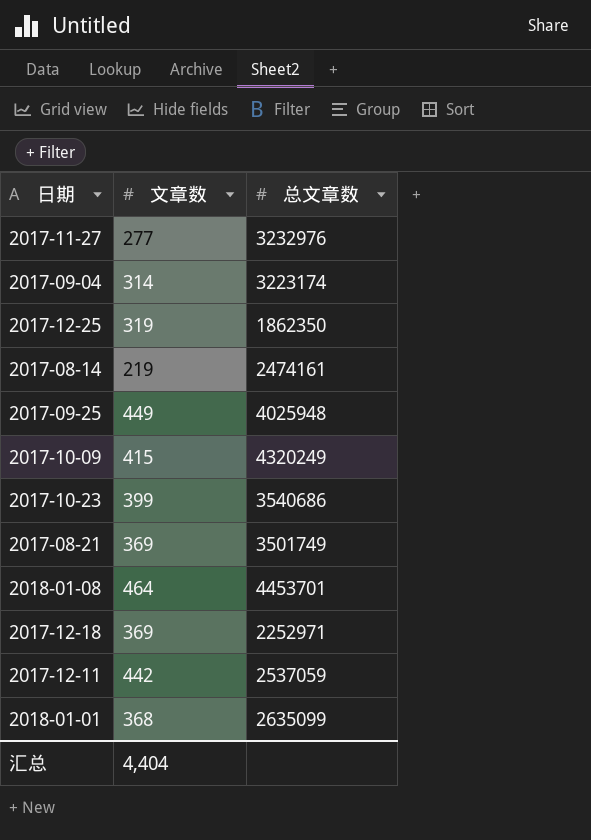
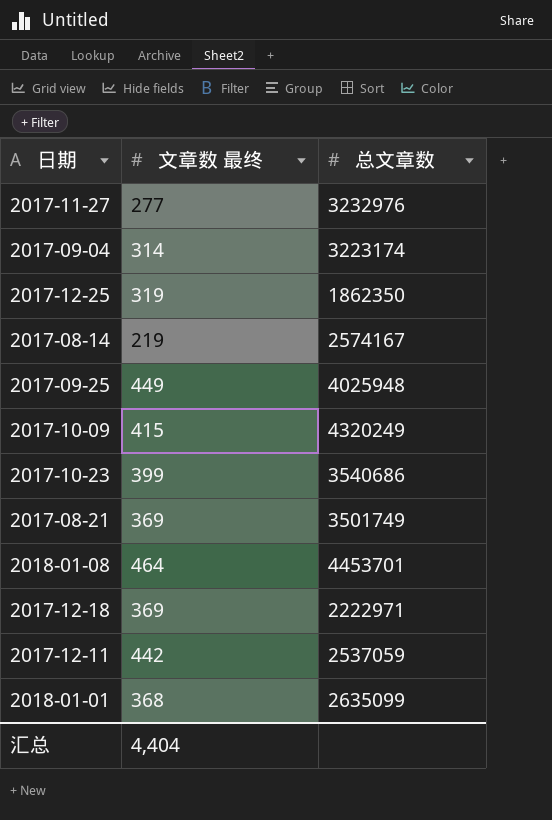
column name: 文章数 -> 文章数 最终
2017-08-14 | 总文章数: 2474161 -> 2574167
2017-12-18 | 总文章数: 2252971 -> 2222971

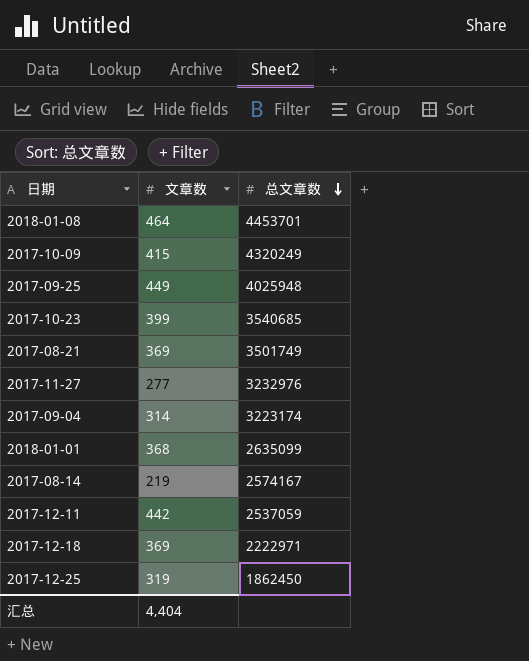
row order: none -> 总文章数 descending
column name: 文章数 最终 -> 文章数
2017-10-23 | 总文章数: 3540686 -> 3540685
2017-12-25 | 总文章数: 1862350 -> 1862450

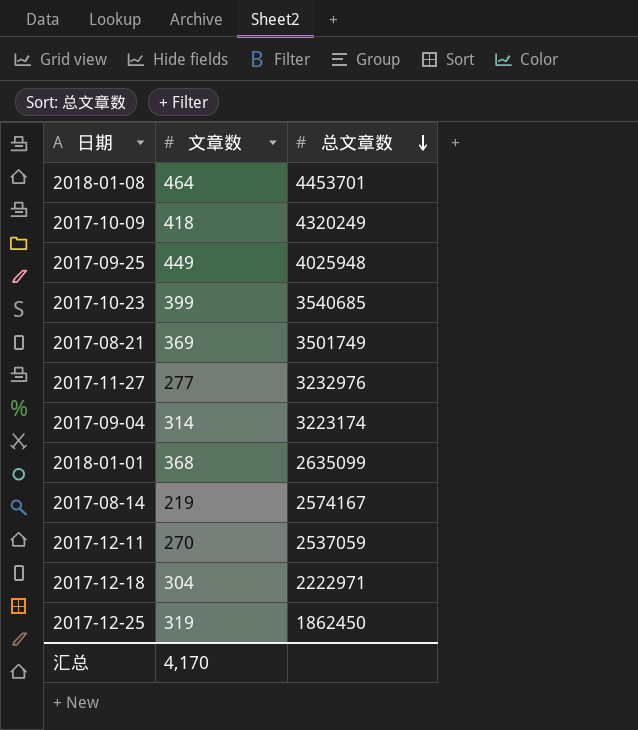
2017-10-09 | 文章数: 415 -> 418
2017-12-11 | 文章数: 442 -> 270
2017-12-18 | 文章数: 369 -> 304
汇总 | 文章数: 4,404 -> 4,170

